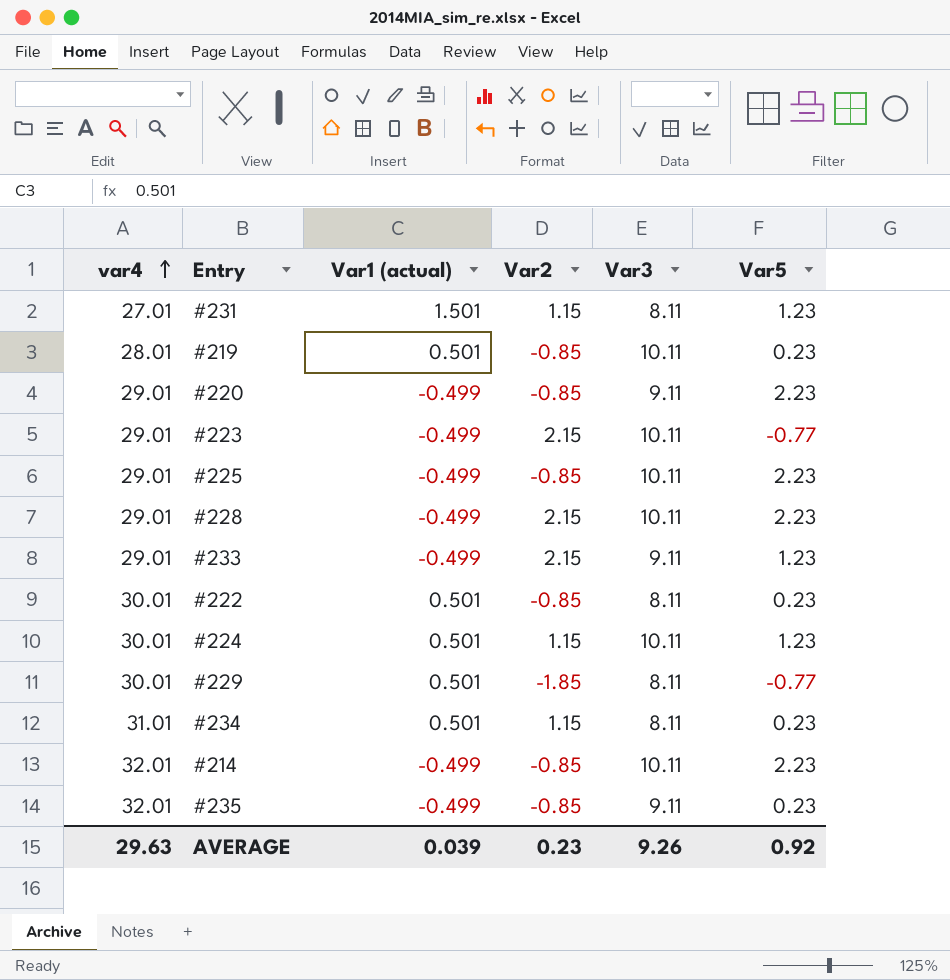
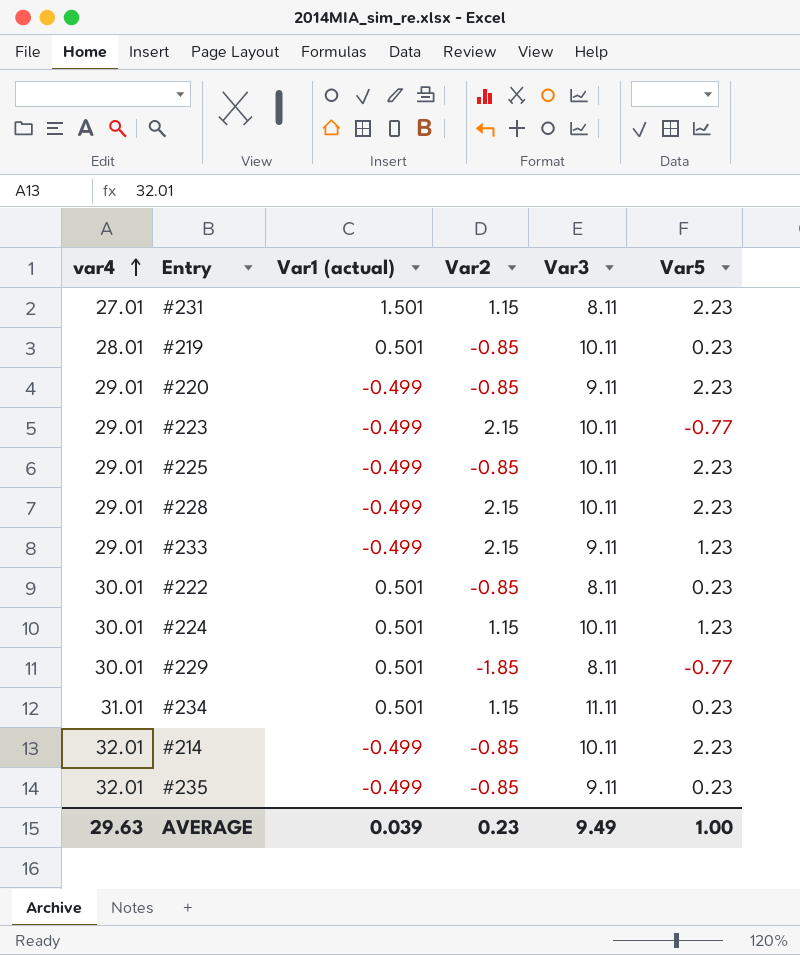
#231 | Var5: 1.23 -> 2.23
#234 | Var3: 8.11 -> 11.11
AVERAGE | Var3: 9.26 -> 9.49
AVERAGE | Var5: 0.92 -> 1.00

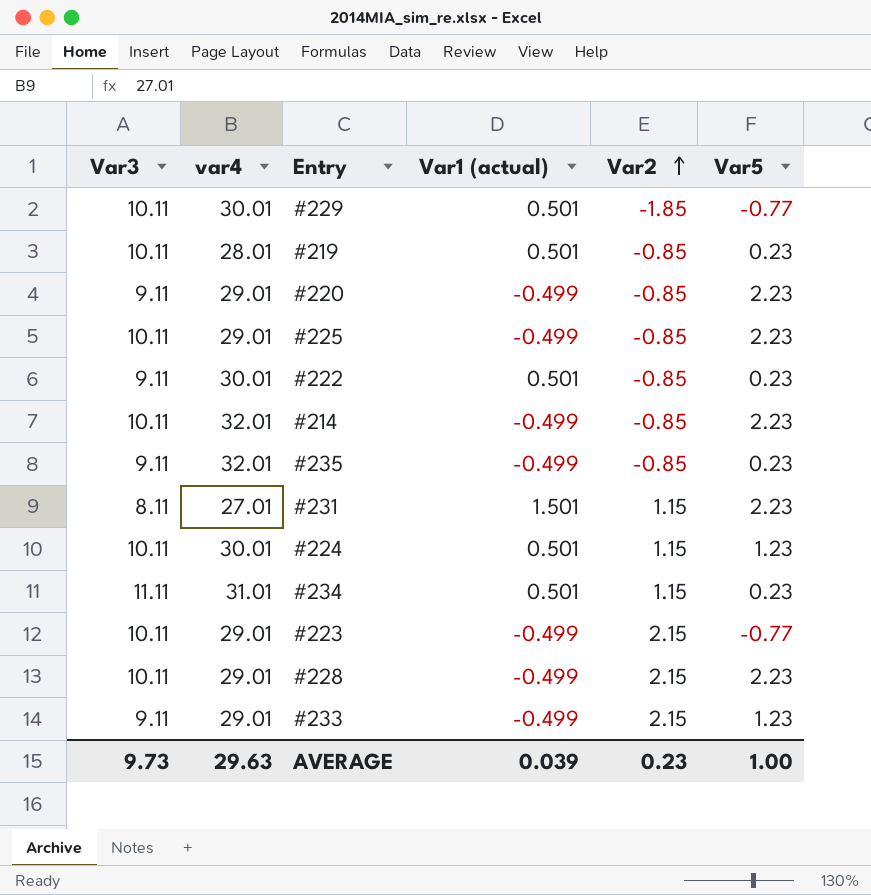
row order: var4 ascending -> Var2 ascending
column Var3 | position: 5 -> 1
#229 | Var3: 8.11 -> 10.11
#222 | Var3: 8.11 -> 9.11
AVERAGE | Var3: 9.49 -> 9.73

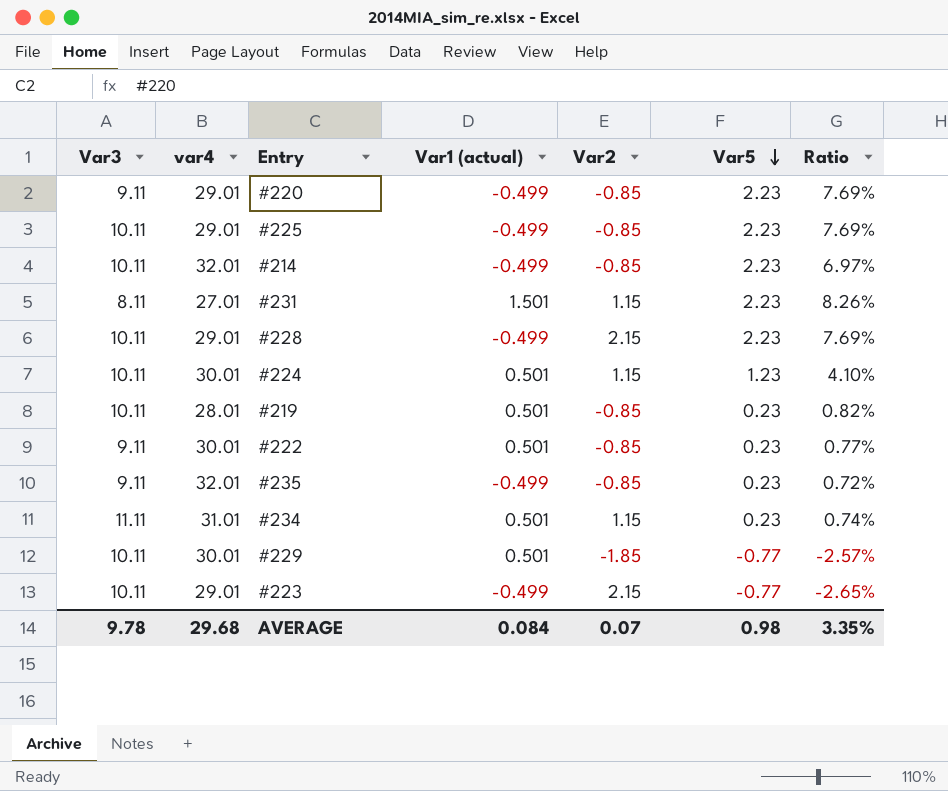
row order: Var2 ascending -> Var5 descending
column Ratio | formula: none -> [Var5] / [var4]
row #233: 9.11 | 29.01 | -0.499 | 2.15 | 1.23 -> none
AVERAGE | Var3: 9.73 -> 9.78
AVERAGE | var4: 29.63 -> 29.68
AVERAGE | Var1 (actual): 0.039 -> 0.084
AVERAGE | Var2: 0.23 -> 0.07
AVERAGE | Var5: 1.00 -> 0.98

